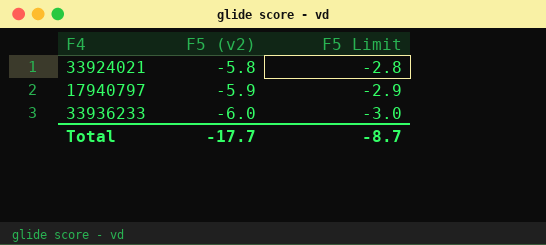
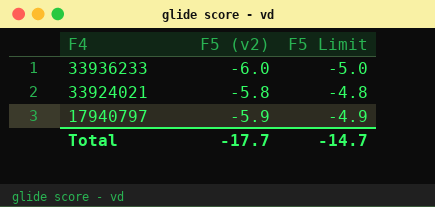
row order: F5 (v2) descending -> F4 descending
column F5 Limit | formula: [F5 (v2)] + 3 -> [F5 (v2)] + 1
Total | F5 Limit: -8.7 -> -14.7

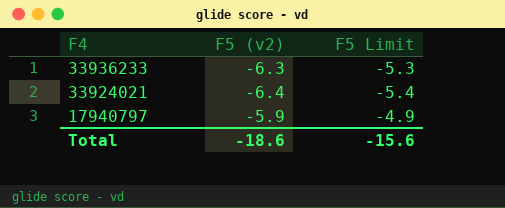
33936233 | F5 (v2): -6.0 -> -6.3
33936233 | F5 Limit: -5.0 -> -5.3
33924021 | F5 (v2): -5.8 -> -6.4
33924021 | F5 Limit: -4.8 -> -5.4
Total | F5 (v2): -17.7 -> -18.6
Total | F5 Limit: -14.7 -> -15.6

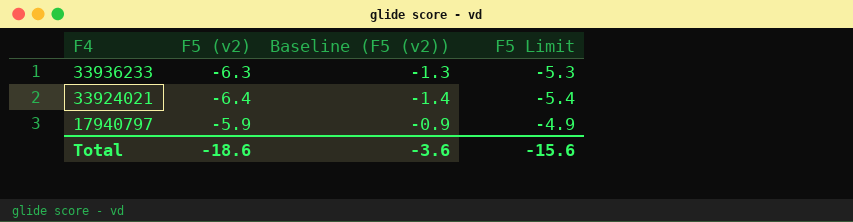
column Baseline (F5 (v2)) | formula: none -> [F5 (v2)] + 5

